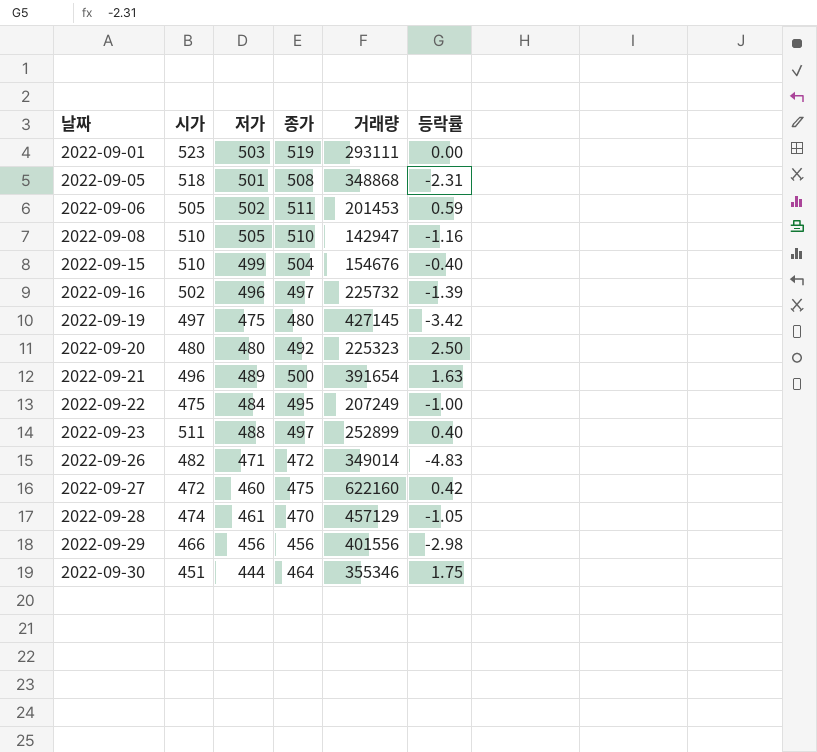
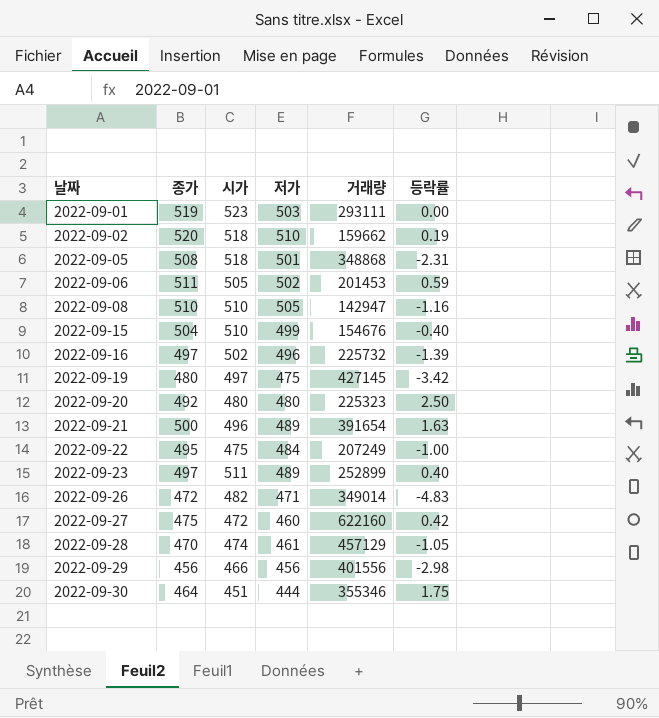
column 종가 | position: 4 -> 2
row 2022-09-02: none -> 520 | 518 | 510 | 159662 | 0.19
2022-09-23 | 저가: 488 -> 489

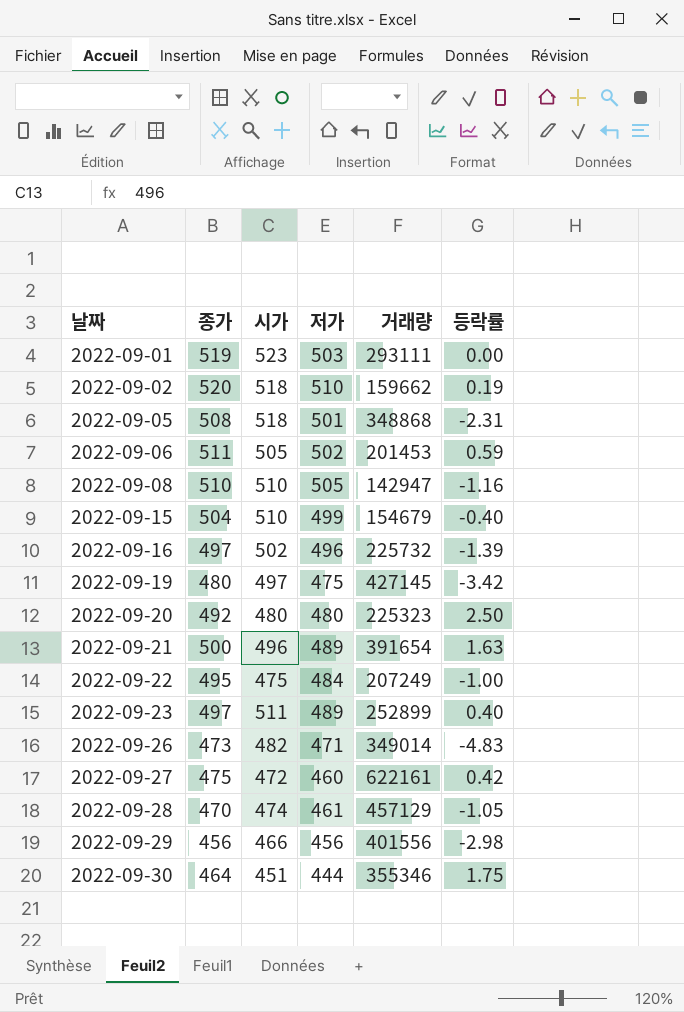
2022-09-15 | 거래량: 154676 -> 154679
2022-09-26 | 종가: 472 -> 473
2022-09-27 | 거래량: 622160 -> 622161

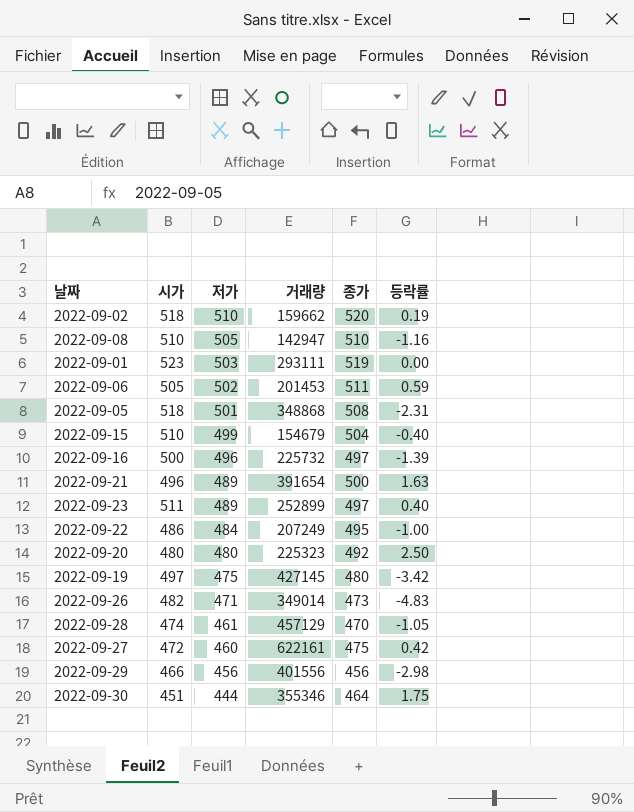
row order: 날짜 ascending -> 저가 descending
column 종가 | position: 2 -> 5
2022-09-16 | 시가: 502 -> 500
2022-09-22 | 시가: 475 -> 486

